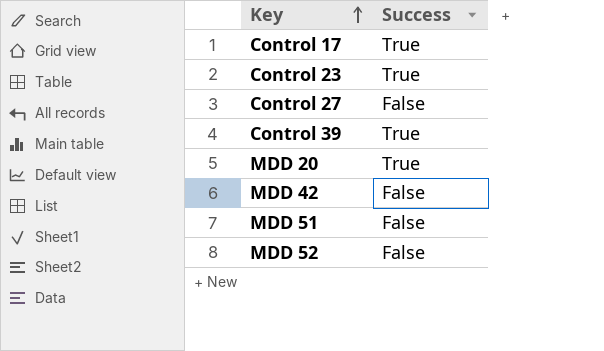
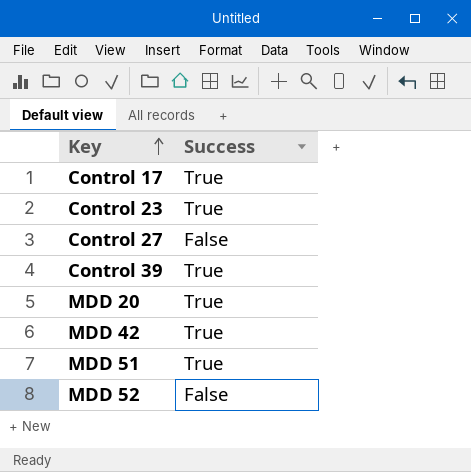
MDD 42 | Success: False -> True
MDD 51 | Success: False -> True

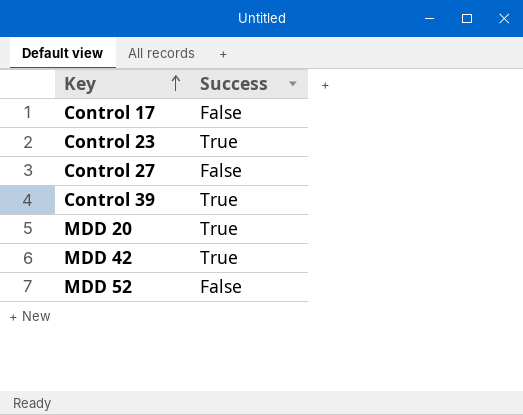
row MDD 51: True -> none
Control 17 | Success: True -> False

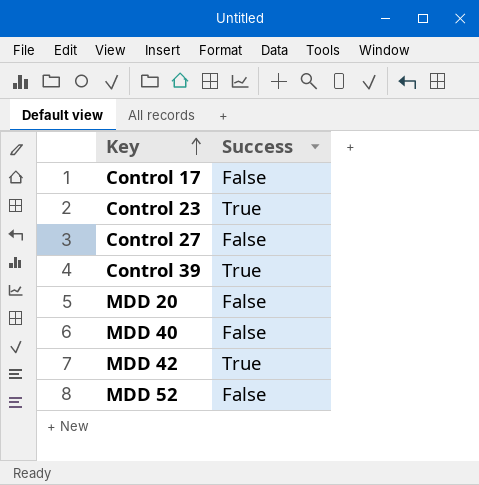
MDD 20 | Success: True -> False
row MDD 40: none -> False

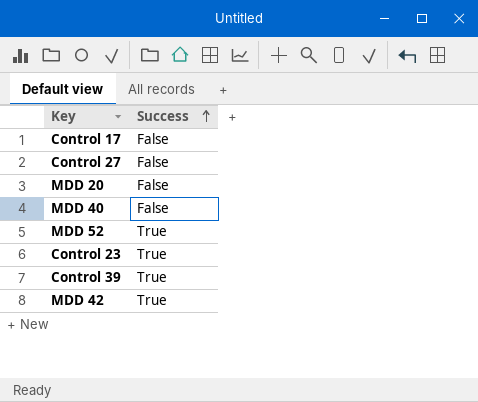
row order: Key ascending -> Success ascending
MDD 52 | Success: False -> True

